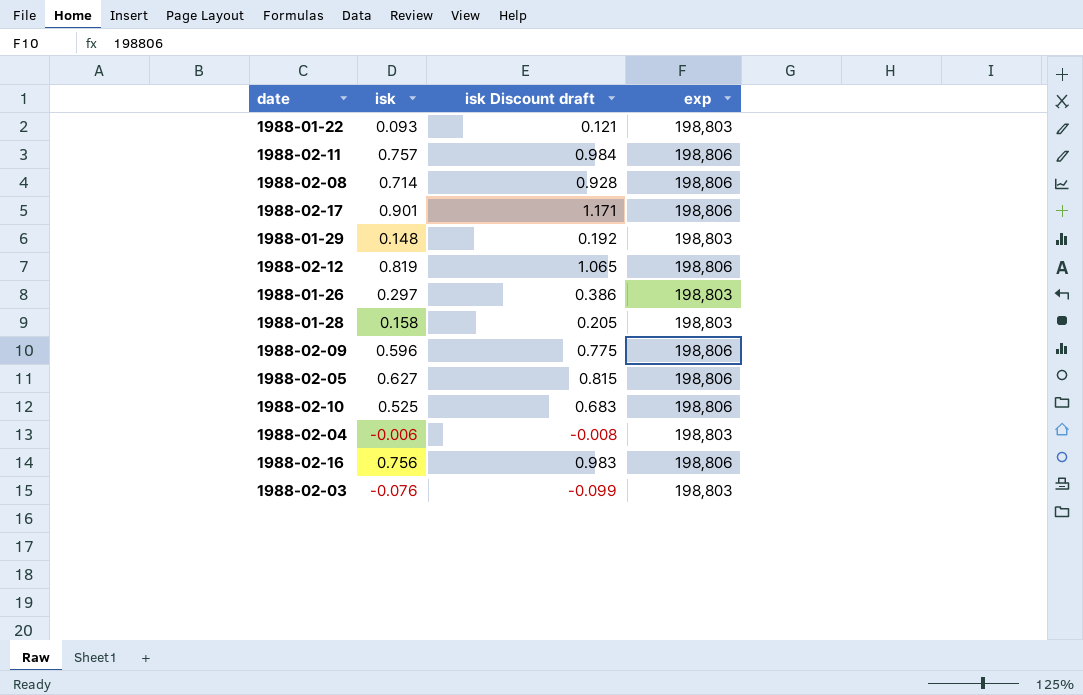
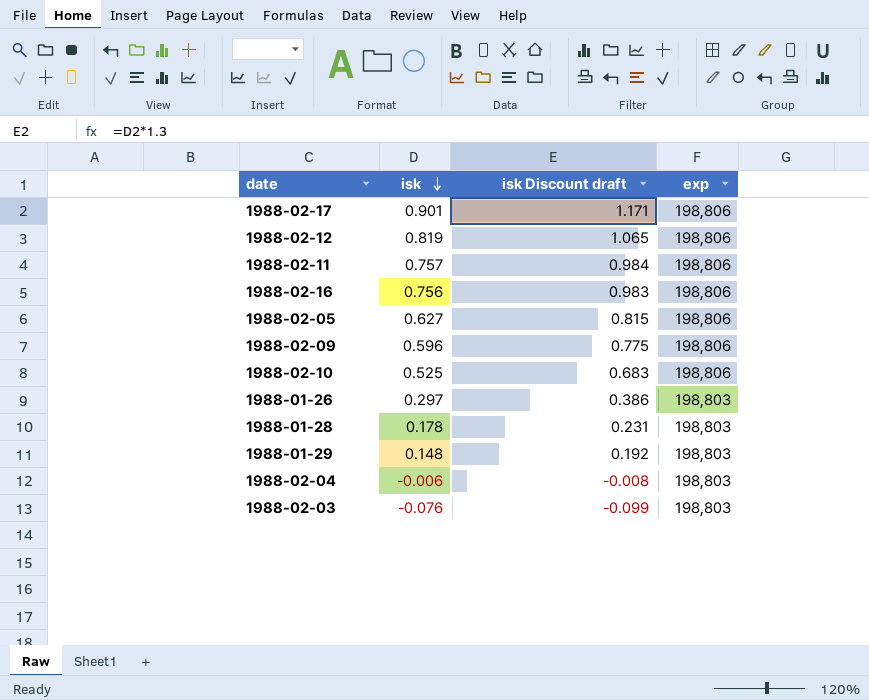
row order: none -> isk descending
row 1988-01-22: 0.093 | 0.121 | 198,803 -> none
row 1988-02-08: 0.714 | 0.928 | 198,806 -> none
1988-01-28 | isk: 0.158 -> 0.178
1988-01-28 | isk Discount draft: 0.205 -> 0.231

